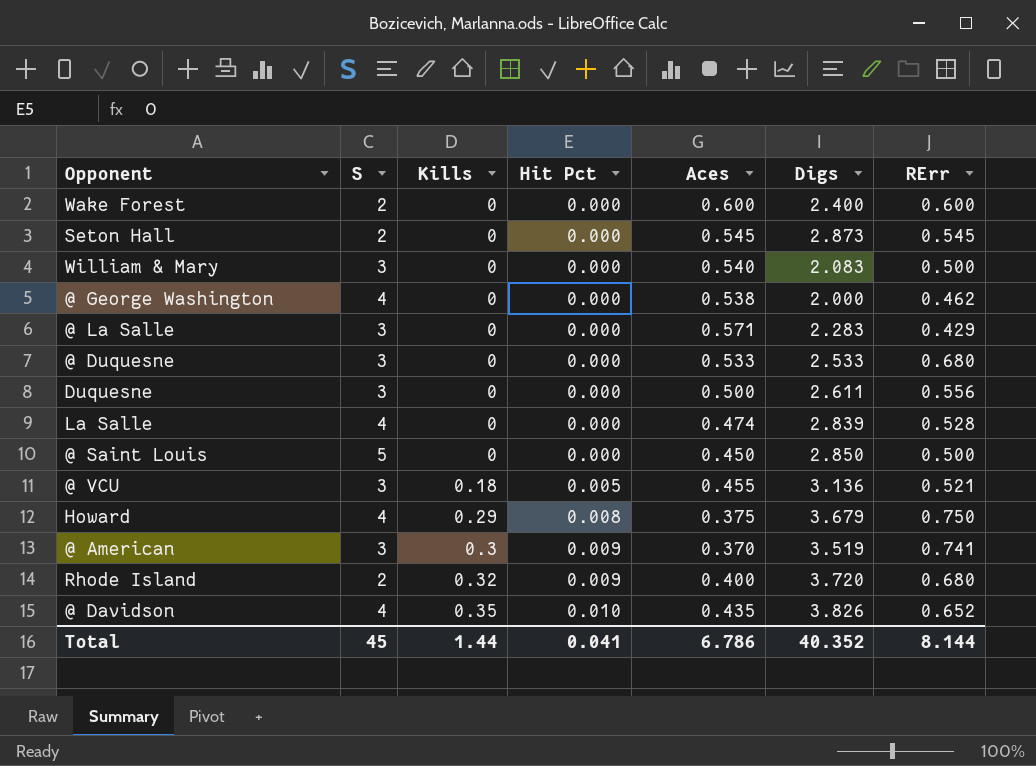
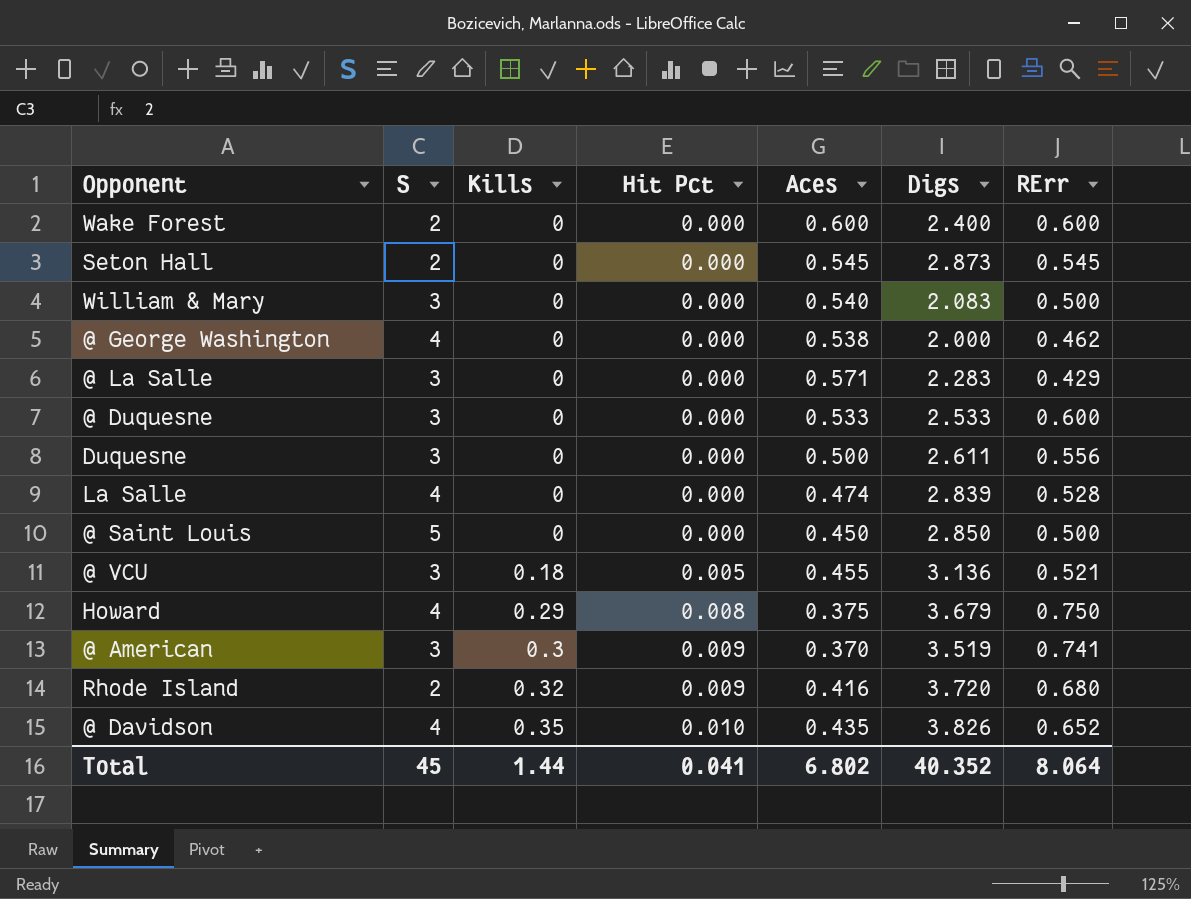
@ Duquesne | RErr: 0.680 -> 0.600
Rhode Island | Aces: 0.400 -> 0.416
Total | Aces: 6.786 -> 6.802
Total | RErr: 8.144 -> 8.064

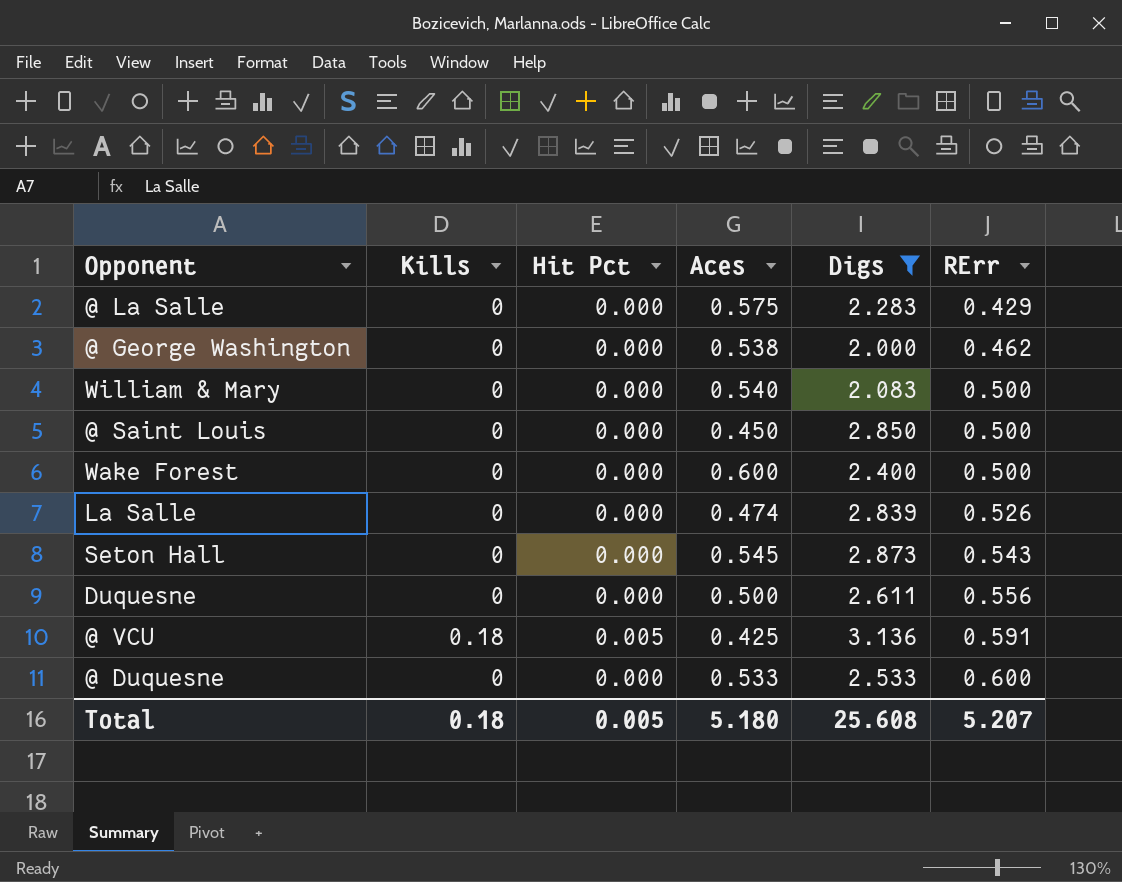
filter: none -> Digs <= 3.136
row order: Kills ascending -> RErr ascending
column S | position: 2 -> none
@ La Salle | Aces: 0.571 -> 0.575
Wake Forest | RErr: 0.600 -> 0.500
La Salle | RErr: 0.528 -> 0.526
Seton Hall | RErr: 0.545 -> 0.543
@ VCU | Aces: 0.455 -> 0.425
@ VCU | RErr: 0.521 -> 0.591
Total | Kills: 1.44 -> 0.18
Total | Hit Pct: 0.041 -> 0.005
Total | Aces: 6.802 -> 5.180
Total | Digs: 40.352 -> 25.608
Total | RErr: 8.064 -> 5.207

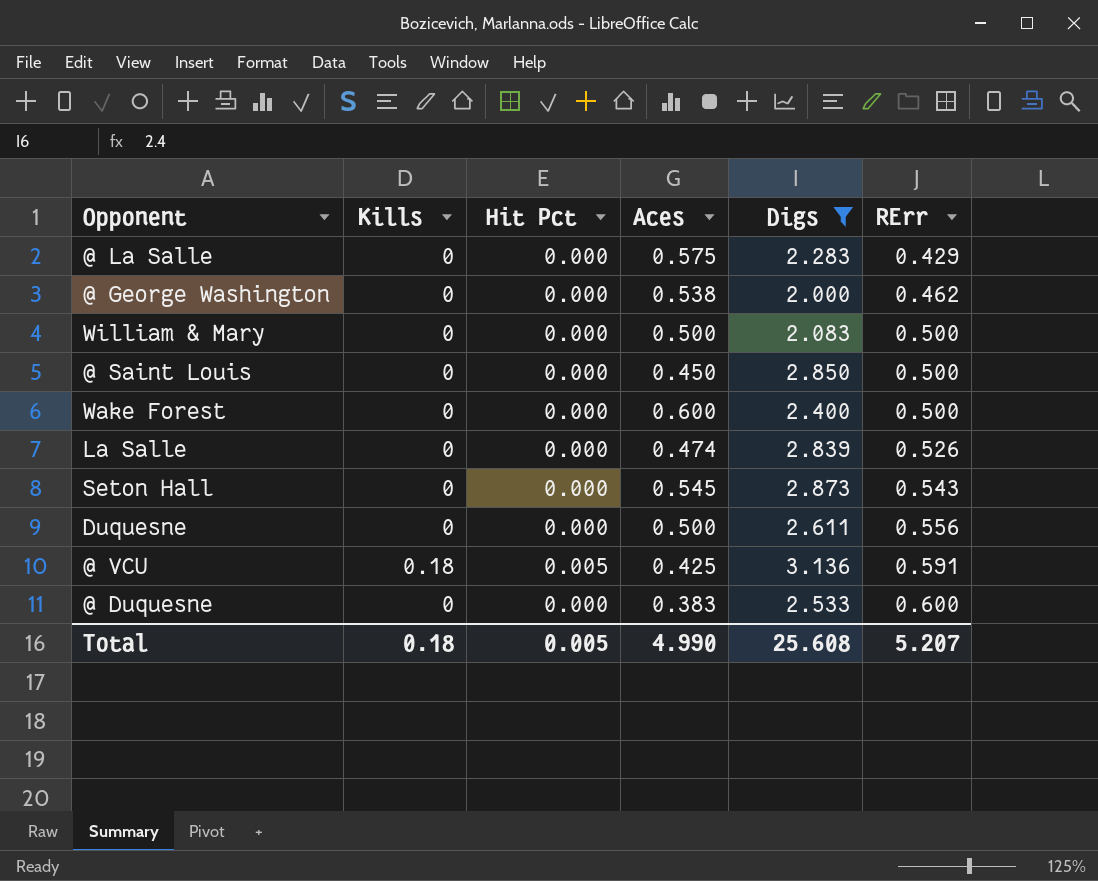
William & Mary | Aces: 0.540 -> 0.500
@ Duquesne | Aces: 0.533 -> 0.383
Total | Aces: 5.180 -> 4.990

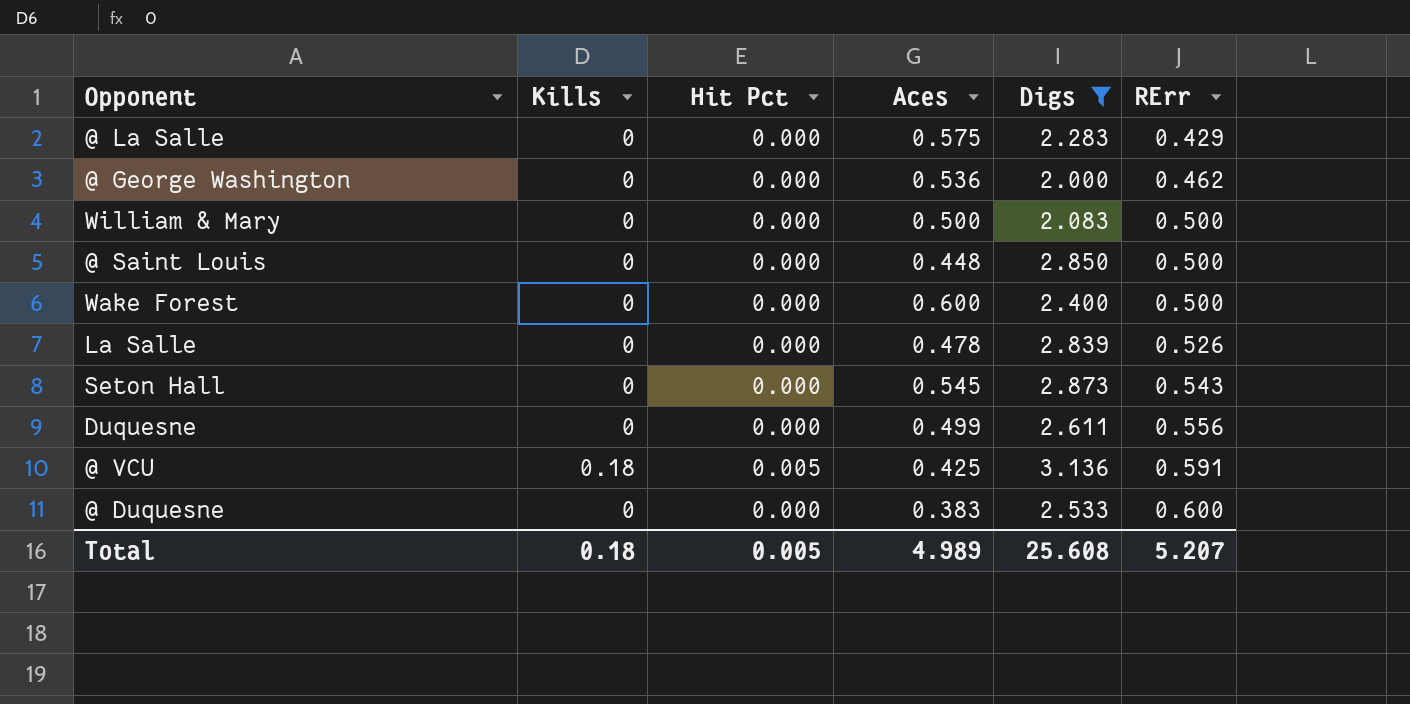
@ George Washington | Aces: 0.538 -> 0.536
@ Saint Louis | Aces: 0.450 -> 0.448
La Salle | Aces: 0.474 -> 0.478
Duquesne | Aces: 0.500 -> 0.499
Total | Aces: 4.990 -> 4.989

